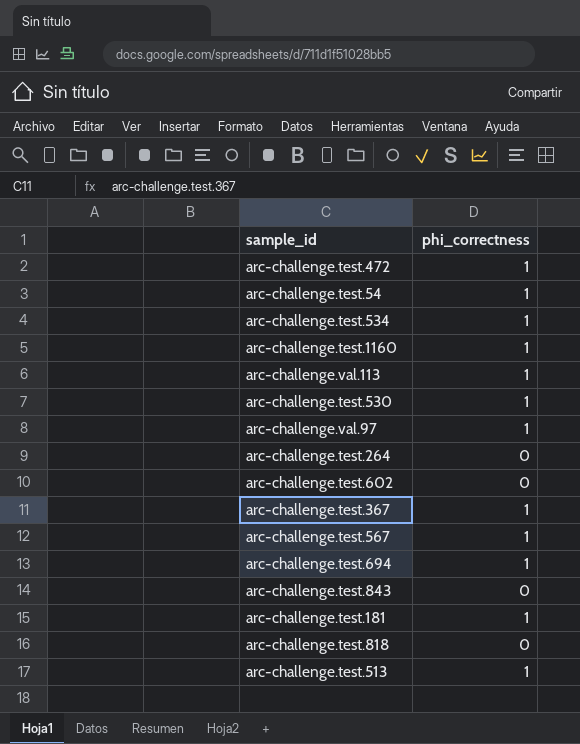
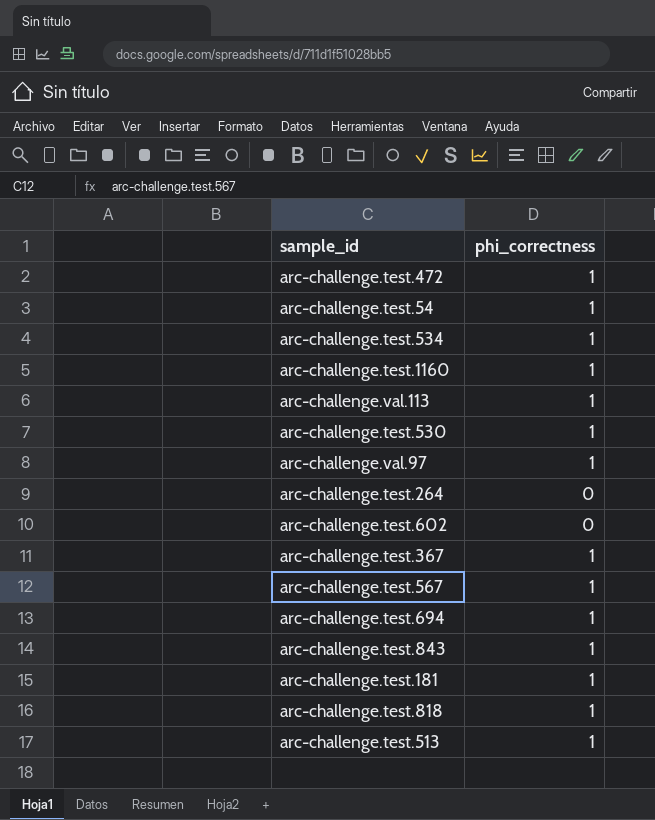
arc-challenge.test.843 | phi_correctness: 0 -> 1
arc-challenge.test.818 | phi_correctness: 0 -> 1

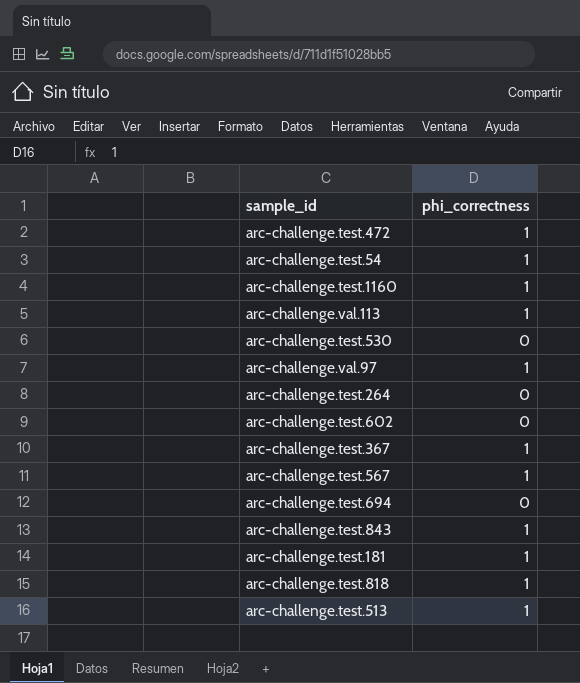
row arc-challenge.test.534: 1 -> none
arc-challenge.test.530 | phi_correctness: 1 -> 0
arc-challenge.test.694 | phi_correctness: 1 -> 0

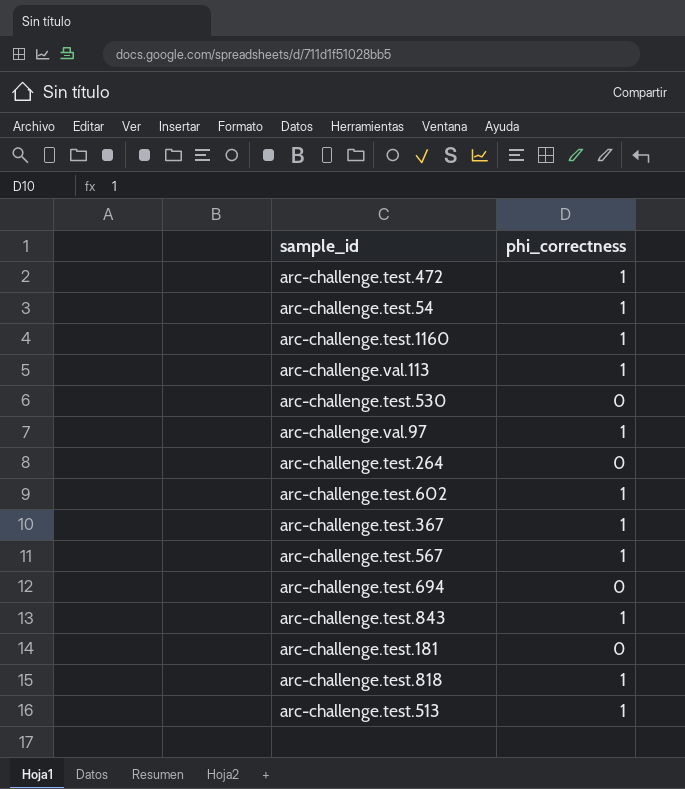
arc-challenge.test.602 | phi_correctness: 0 -> 1
arc-challenge.test.181 | phi_correctness: 1 -> 0

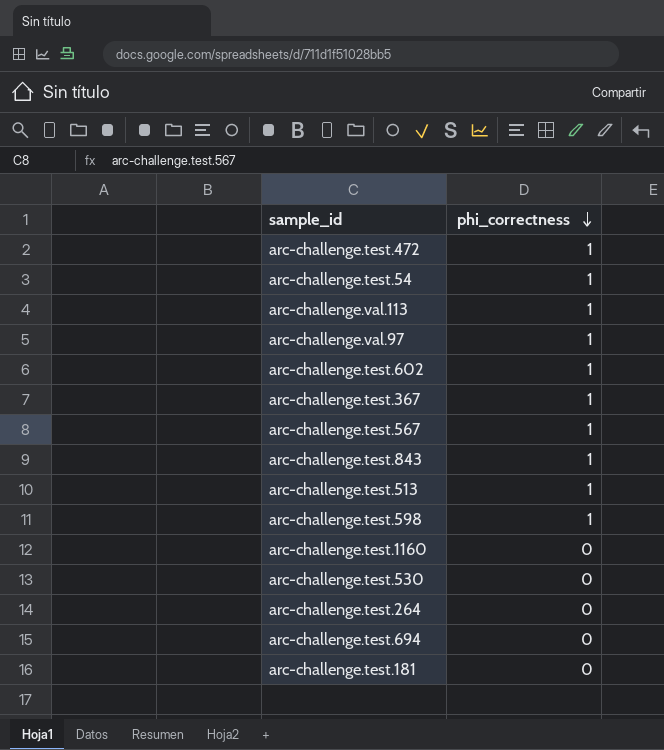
row order: none -> phi_correctness descending
row arc-challenge.test.818: 1 -> none
row arc-challenge.test.598: none -> 1
arc-challenge.test.1160 | phi_correctness: 1 -> 0

